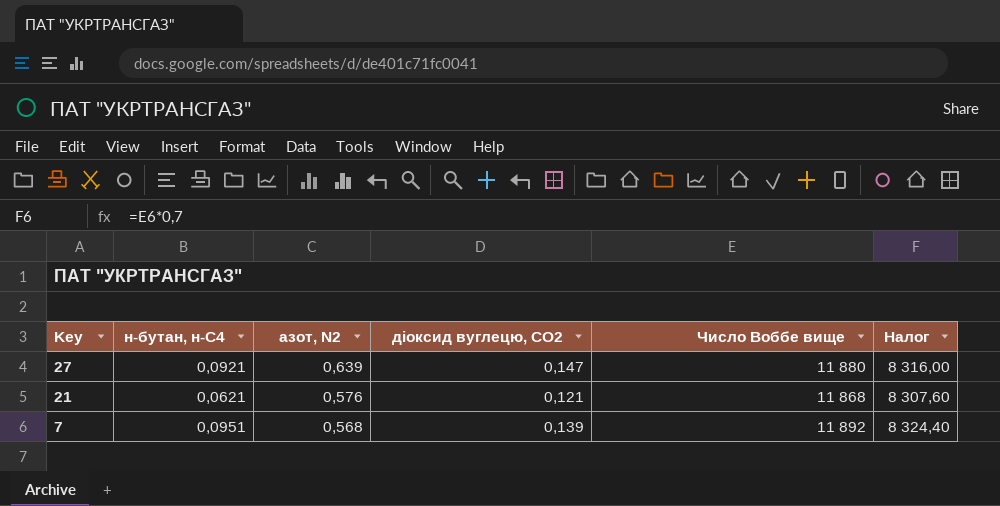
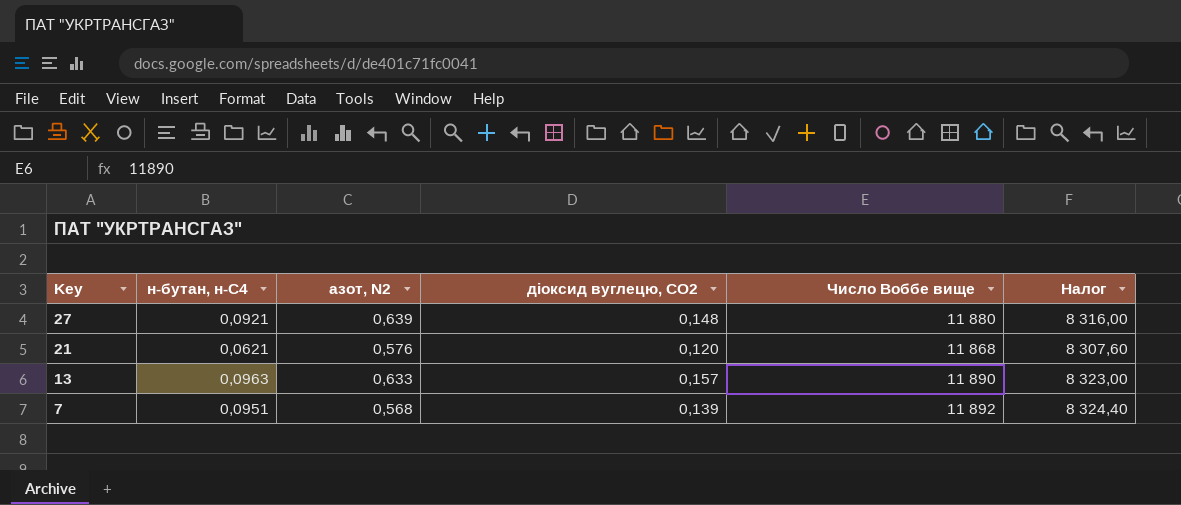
27 | діоксид вуглецю, CО2: 0,147 -> 0,148
21 | діоксид вуглецю, CО2: 0,121 -> 0,120
row 13: none -> 0,0963 | 0,633 | 0,157 | 11 890 | 8 323,00

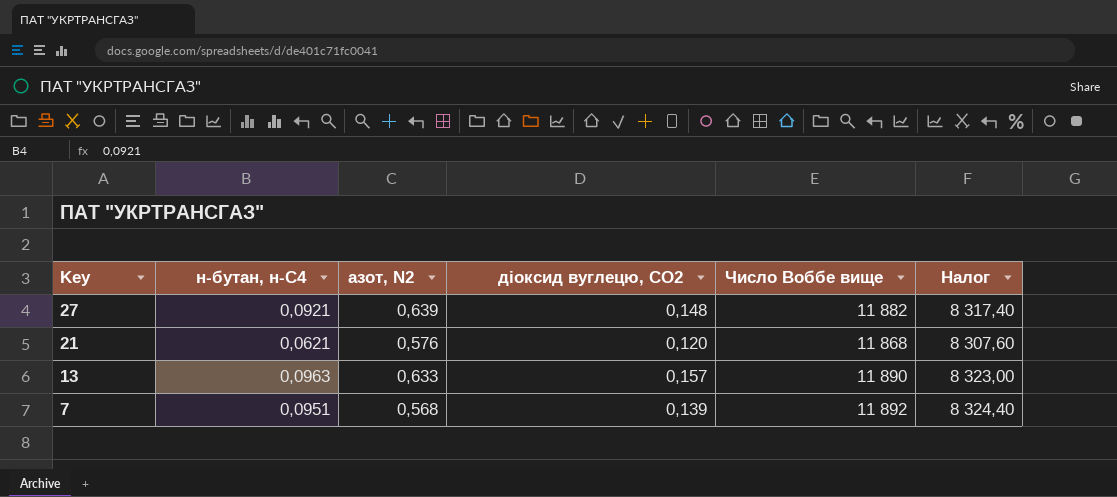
27 | Число Воббе вище: 11 880 -> 11 882
27 | Налог: 8 316,00 -> 8 317,40

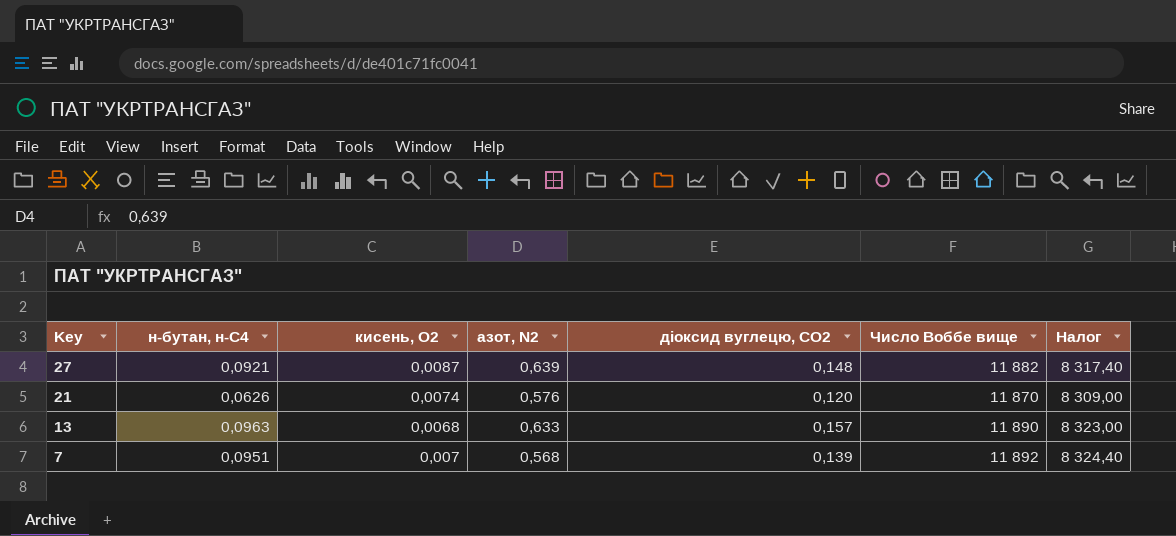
column кисень, О2 | position: none -> 3
21 | н-бутан, н-С4: 0,0621 -> 0,0626
21 | Число Воббе вище: 11 868 -> 11 870
21 | Налог: 8 307,60 -> 8 309,00

